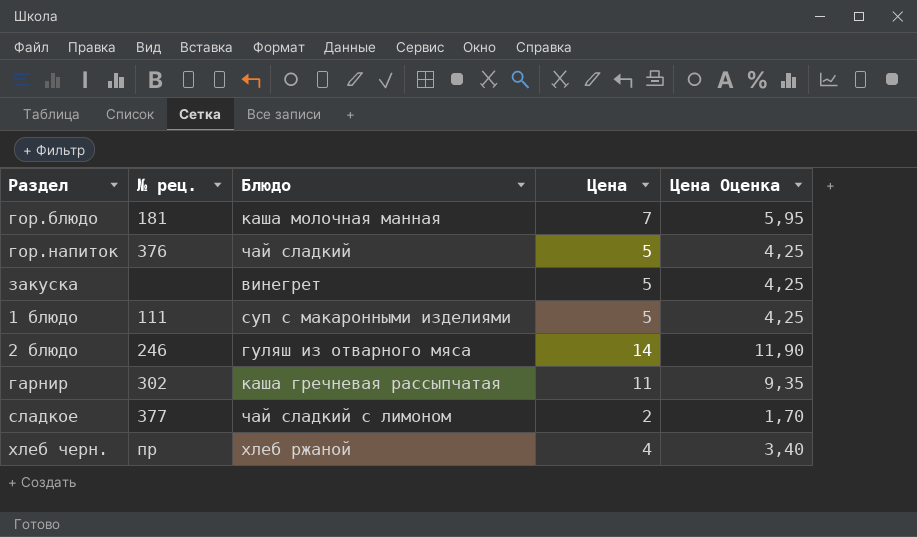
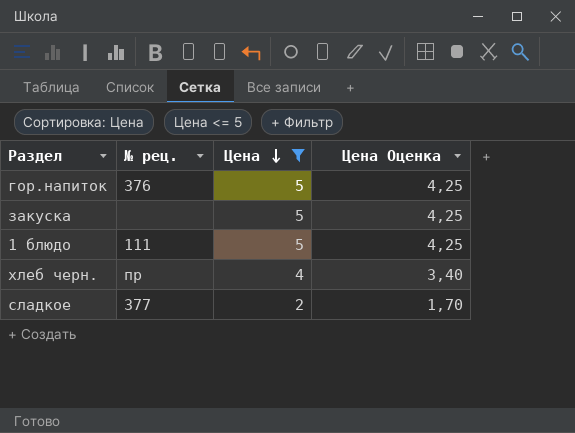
filter: none -> Цена <= 5
row order: none -> Цена descending
column Блюдо | position: 3 -> none

